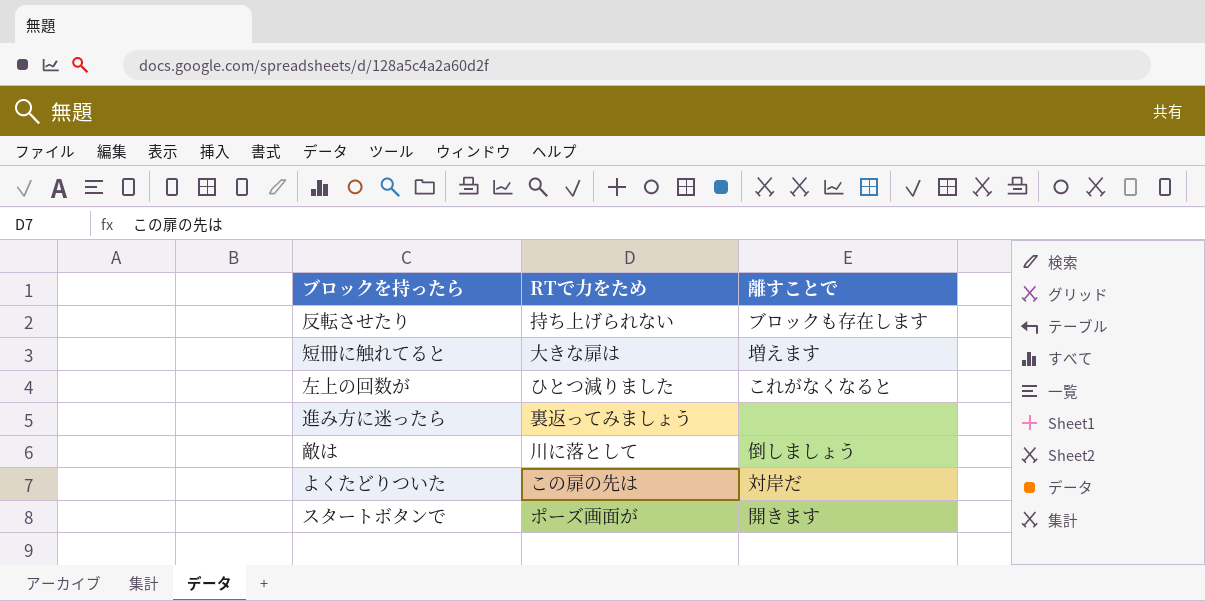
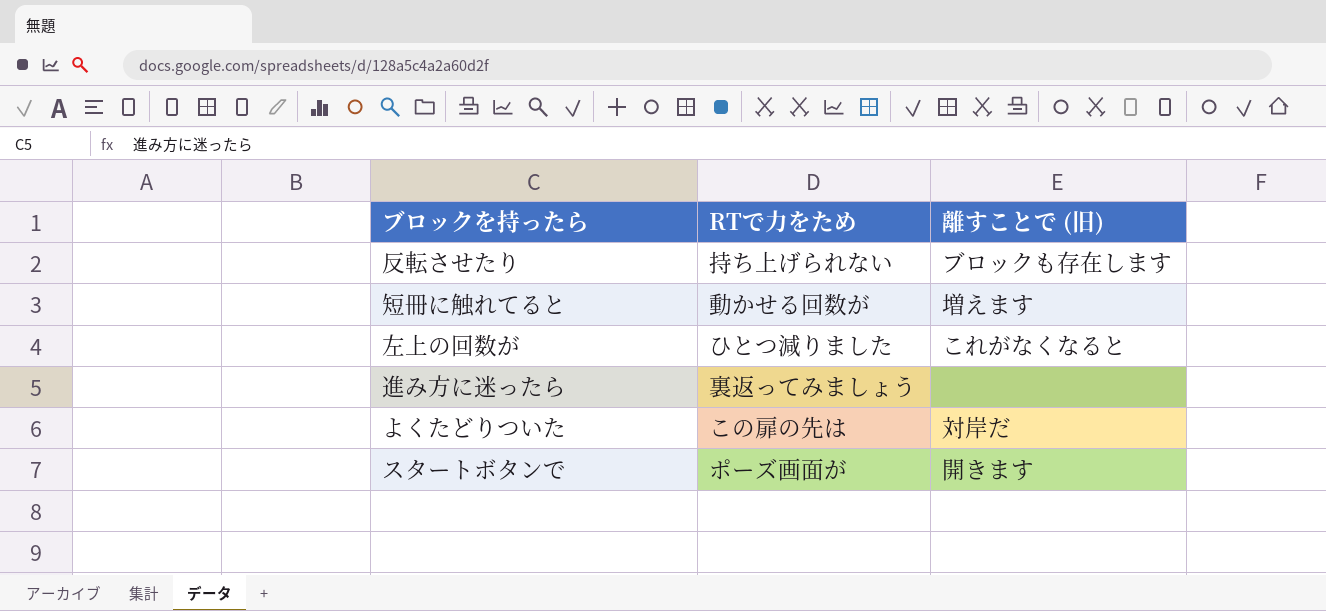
column name: 離すことで -> 離すことで (旧)
row 敵は: 川に落として | 倒しましょう -> none
短冊に触れてると | RTで力をため: 大きな扉は -> 動かせる回数が

